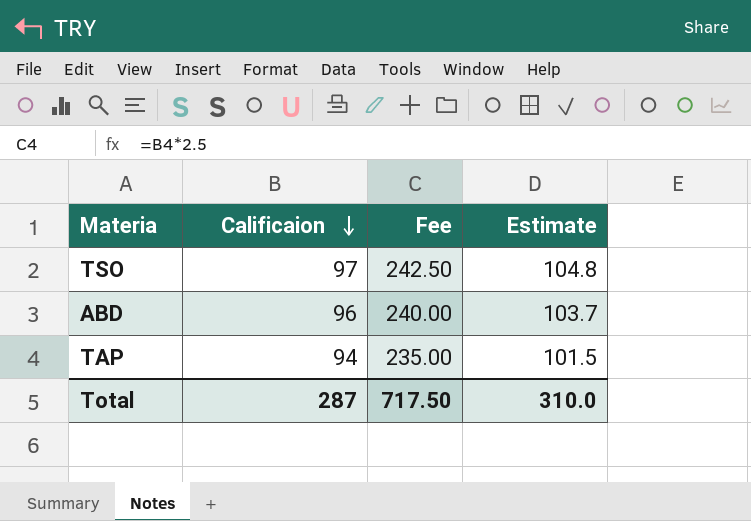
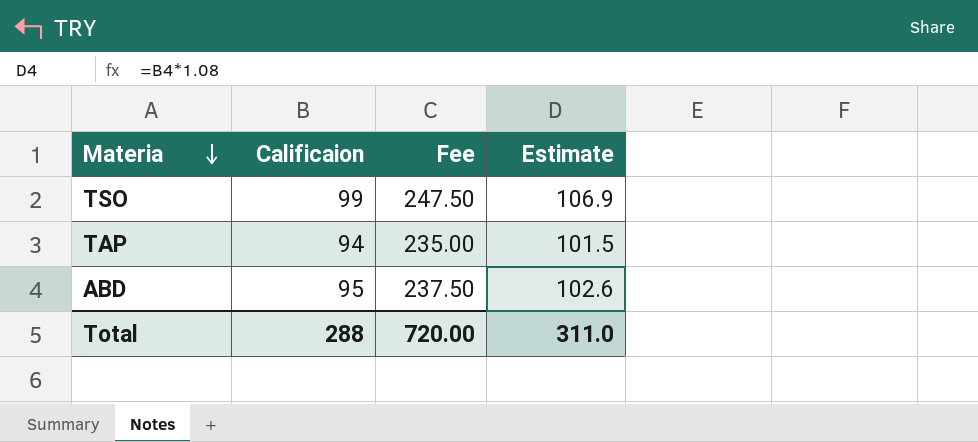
row order: Calificaion descending -> Materia descending
TSO | Calificaion: 97 -> 99
TSO | Fee: 242.50 -> 247.50
TSO | Estimate: 104.8 -> 106.9
ABD | Calificaion: 96 -> 95
ABD | Fee: 240.00 -> 237.50
ABD | Estimate: 103.7 -> 102.6
Total | Calificaion: 287 -> 288
Total | Fee: 717.50 -> 720.00
Total | Estimate: 310.0 -> 311.0

